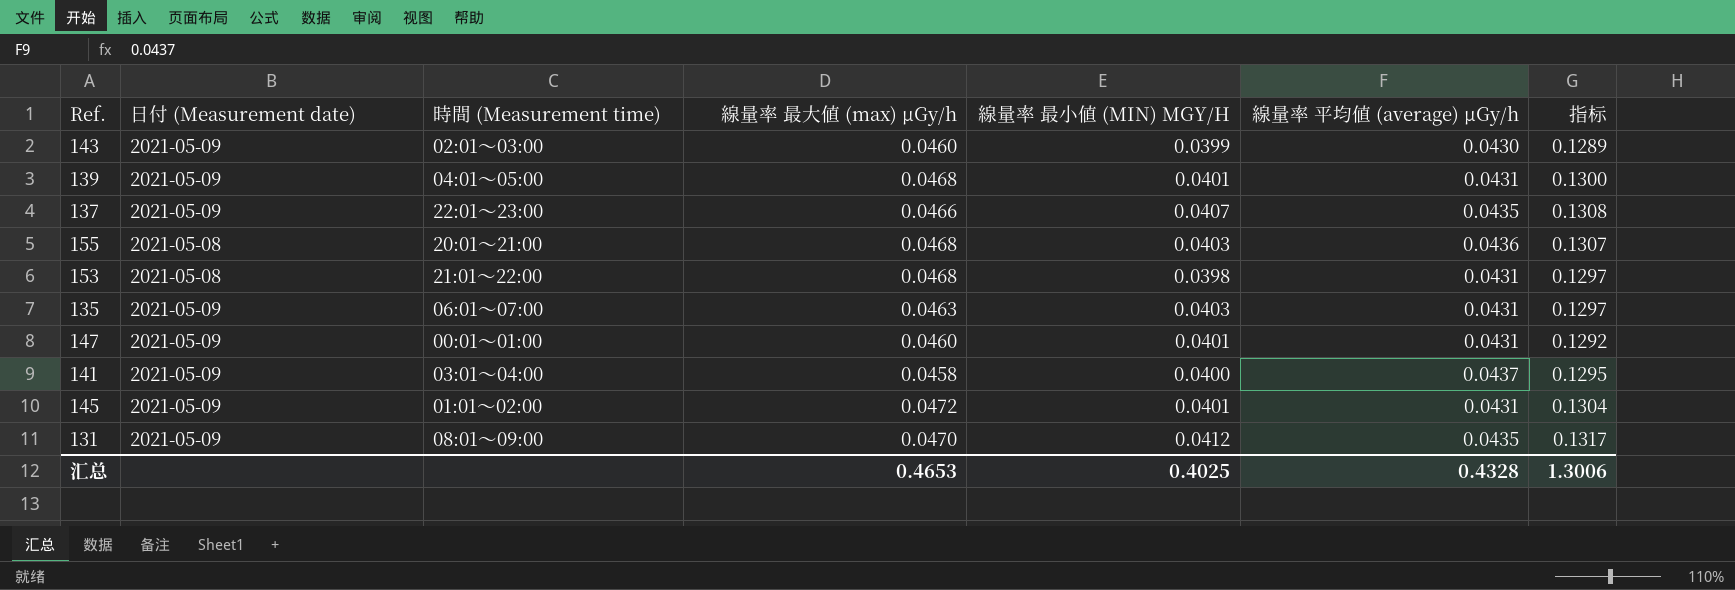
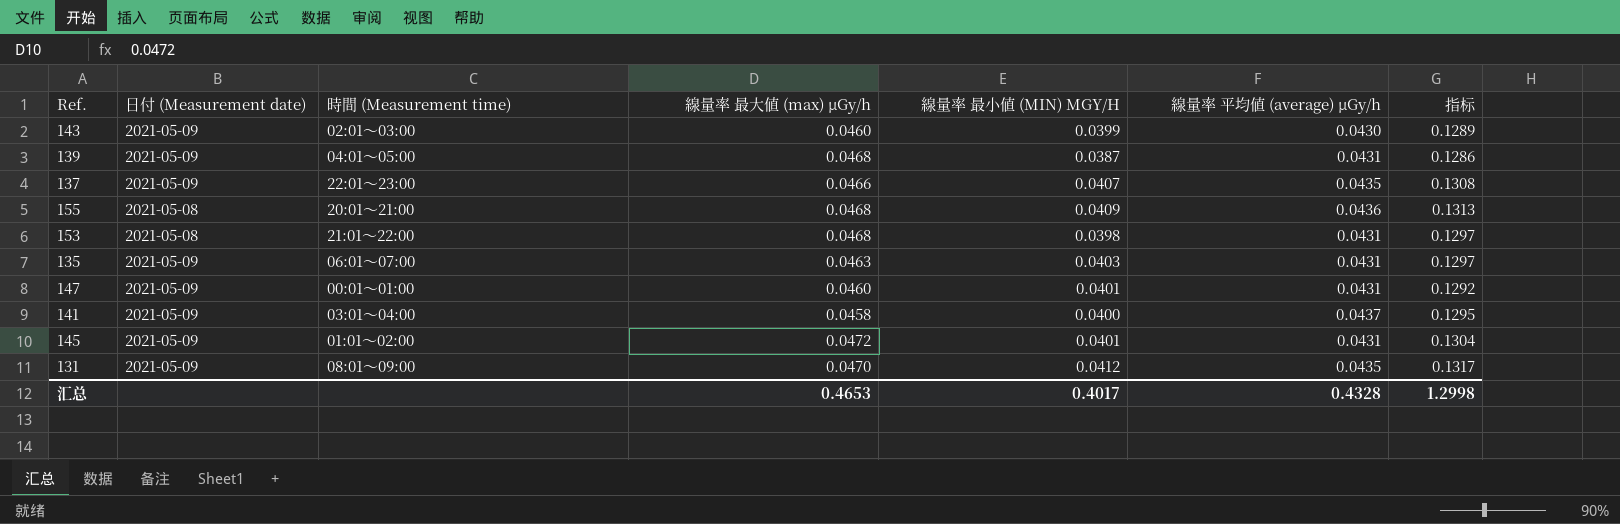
139 | 線量率 最小値 (MIN) ΜGY/H: 0.0401 -> 0.0387
139 | 指标: 0.1300 -> 0.1286
155 | 線量率 最小値 (MIN) ΜGY/H: 0.0403 -> 0.0409
155 | 指标: 0.1307 -> 0.1313
汇总 | 線量率 最小値 (MIN) ΜGY/H: 0.4025 -> 0.4017
汇总 | 指标: 1.3006 -> 1.2998

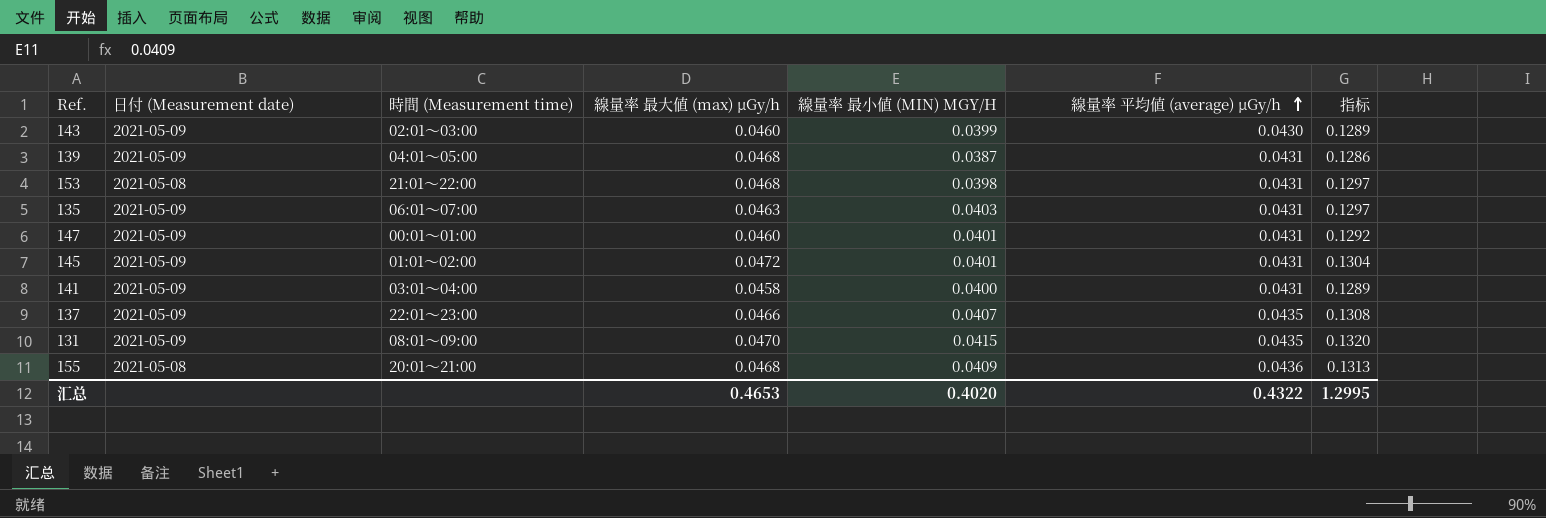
row order: none -> 線量率 平均値 (average) μGy/h ascending
141 | 線量率 平均値 (average) μGy/h: 0.0437 -> 0.0431
141 | 指标: 0.1295 -> 0.1289
131 | 線量率 最小値 (MIN) ΜGY/H: 0.0412 -> 0.0415
131 | 指标: 0.1317 -> 0.1320
汇总 | 線量率 最小値 (MIN) ΜGY/H: 0.4017 -> 0.4020
汇总 | 線量率 平均値 (average) μGy/h: 0.4328 -> 0.4322
汇总 | 指标: 1.2998 -> 1.2995

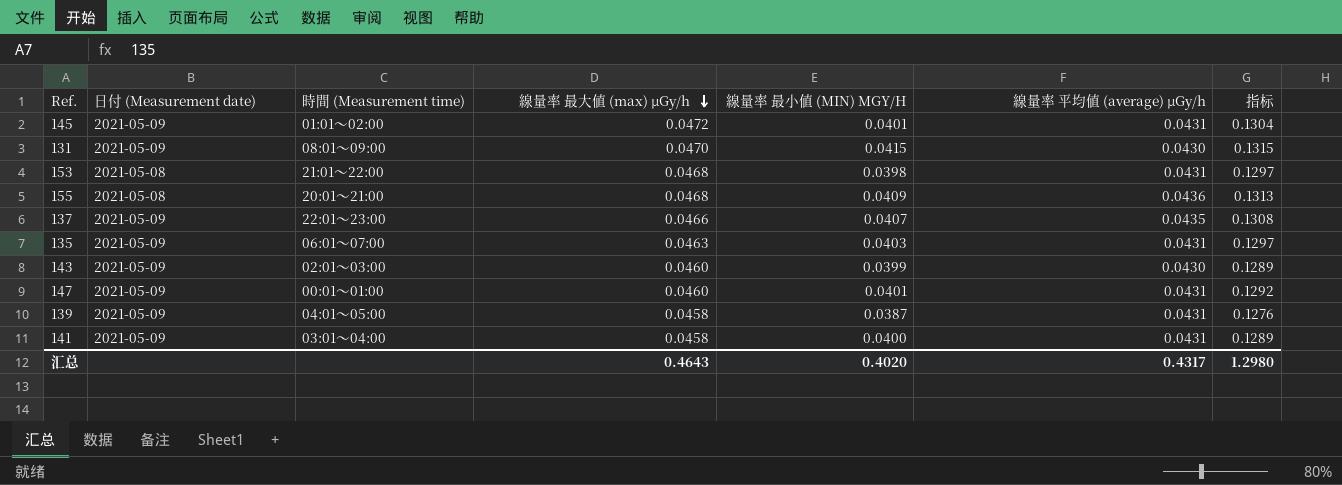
row order: 線量率 平均値 (average) μGy/h ascending -> 線量率 最大値 (max) μGy/h descending
131 | 線量率 平均値 (average) μGy/h: 0.0435 -> 0.0430
131 | 指标: 0.1320 -> 0.1315
139 | 線量率 最大値 (max) μGy/h: 0.0468 -> 0.0458
139 | 指标: 0.1286 -> 0.1276
汇总 | 線量率 最大値 (max) μGy/h: 0.4653 -> 0.4643
汇总 | 線量率 平均値 (average) μGy/h: 0.4322 -> 0.4317
汇总 | 指标: 1.2995 -> 1.2980

